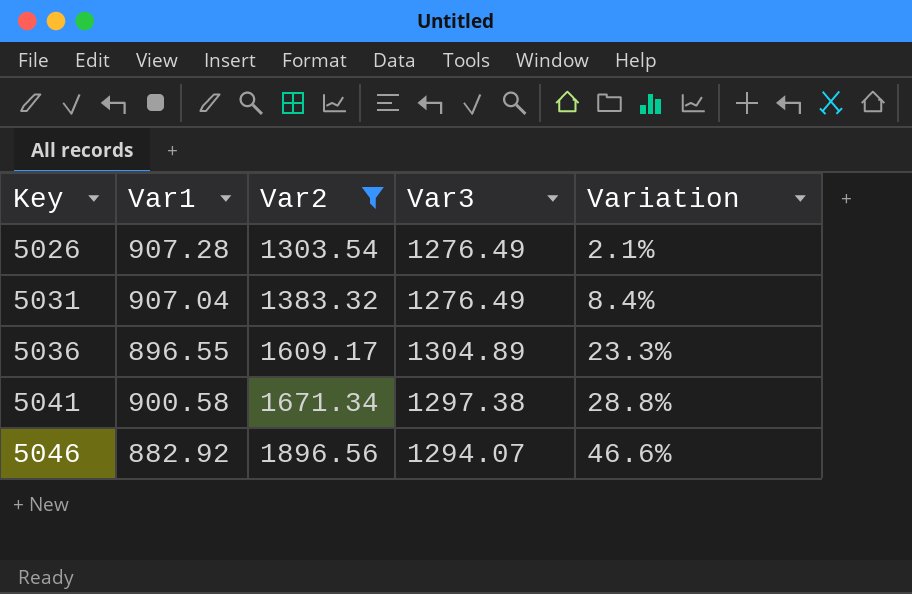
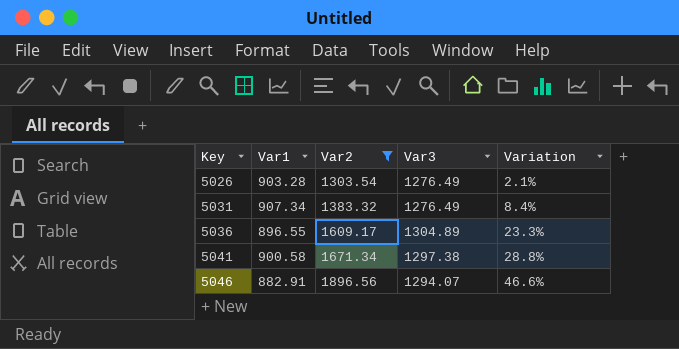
5026 | Var1: 907.28 -> 903.28
5031 | Var1: 907.04 -> 907.34
5046 | Var1: 882.92 -> 882.91

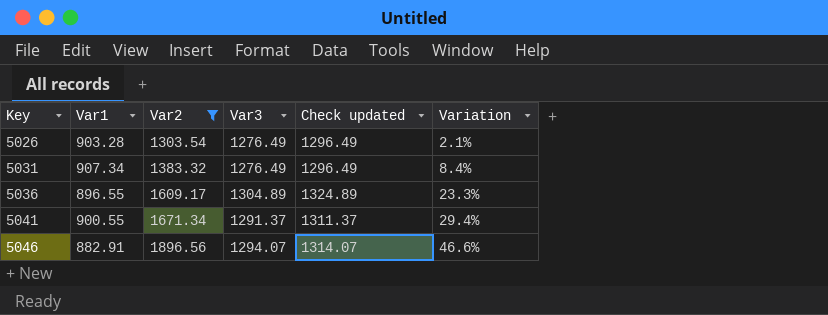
column Check updated | formula: none -> [Var3] + 20
5041 | Var1: 900.58 -> 900.55
5041 | Var3: 1297.38 -> 1291.37
5041 | Variation: 28.8% -> 29.4%

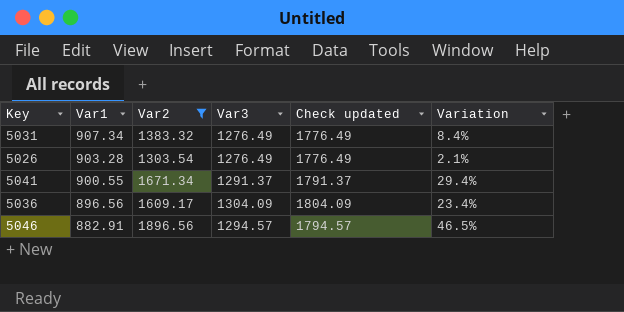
row order: Key ascending -> Var1 descending
column Check updated | formula: [Var3] + 20 -> [Var3] + 500
5036 | Var1: 896.55 -> 896.56
5036 | Var3: 1304.89 -> 1304.09
5036 | Variation: 23.3% -> 23.4%
5046 | Var3: 1294.07 -> 1294.57
5046 | Variation: 46.6% -> 46.5%

